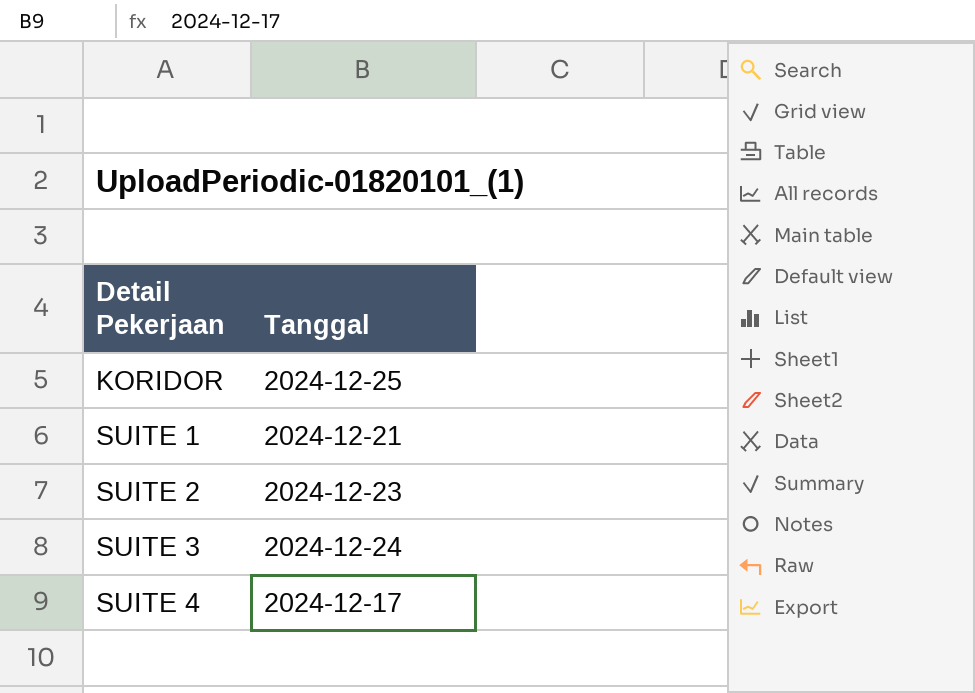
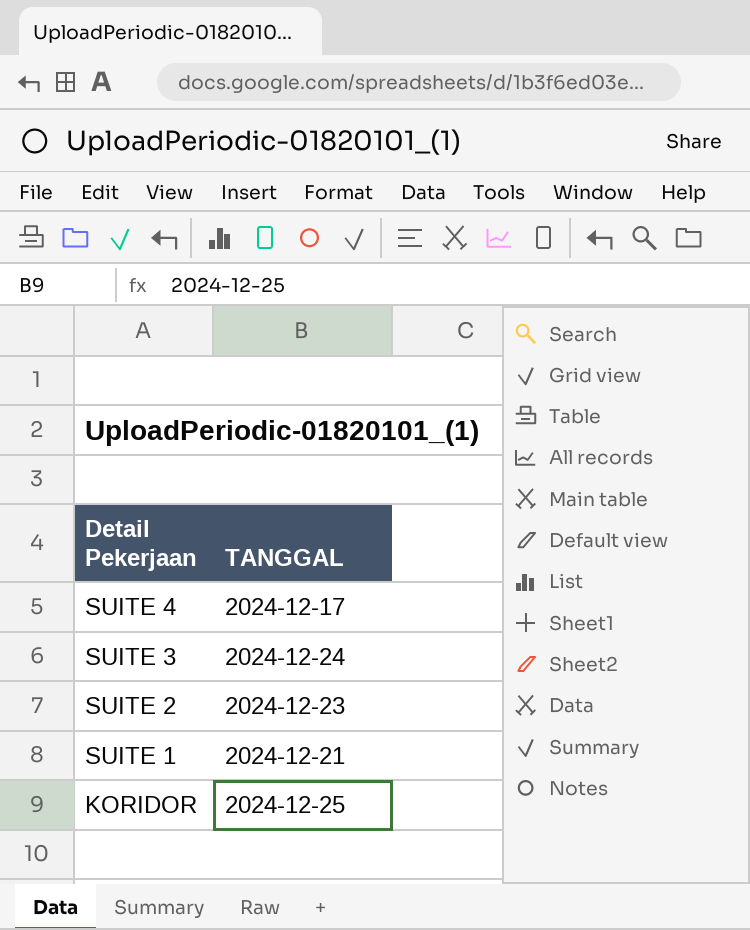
row order: Detail Pekerjaan ascending -> Detail Pekerjaan descending
column name: Tanggal -> TANGGAL

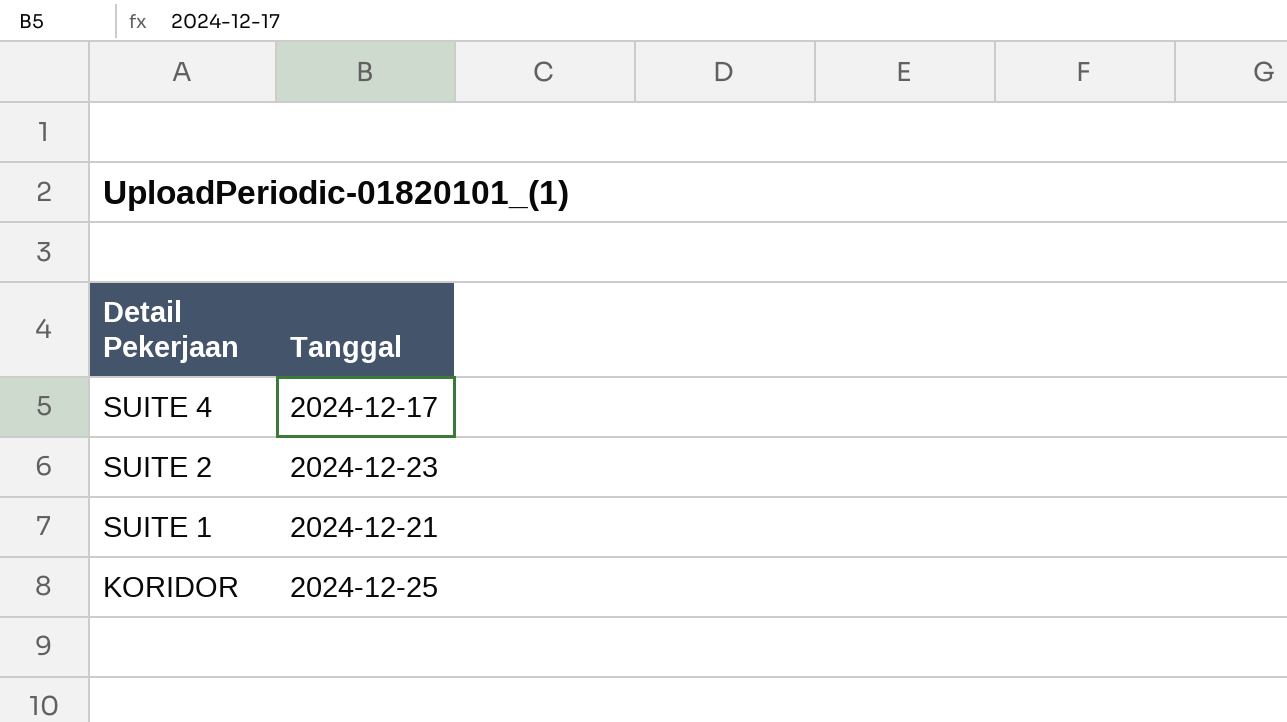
column name: TANGGAL -> Tanggal
row SUITE 3: 2024-12-24 -> none

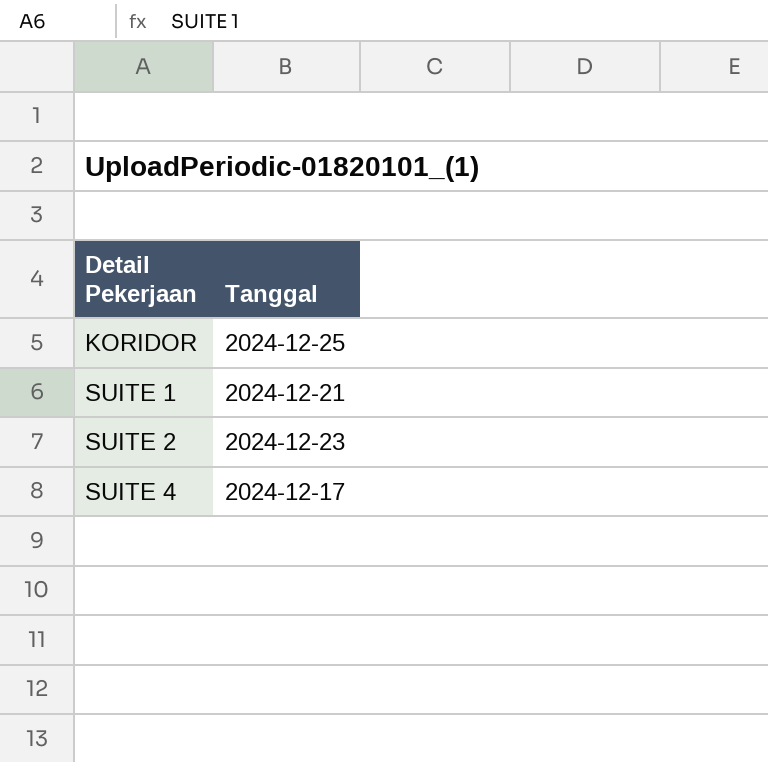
row order: Detail Pekerjaan descending -> Detail Pekerjaan ascending

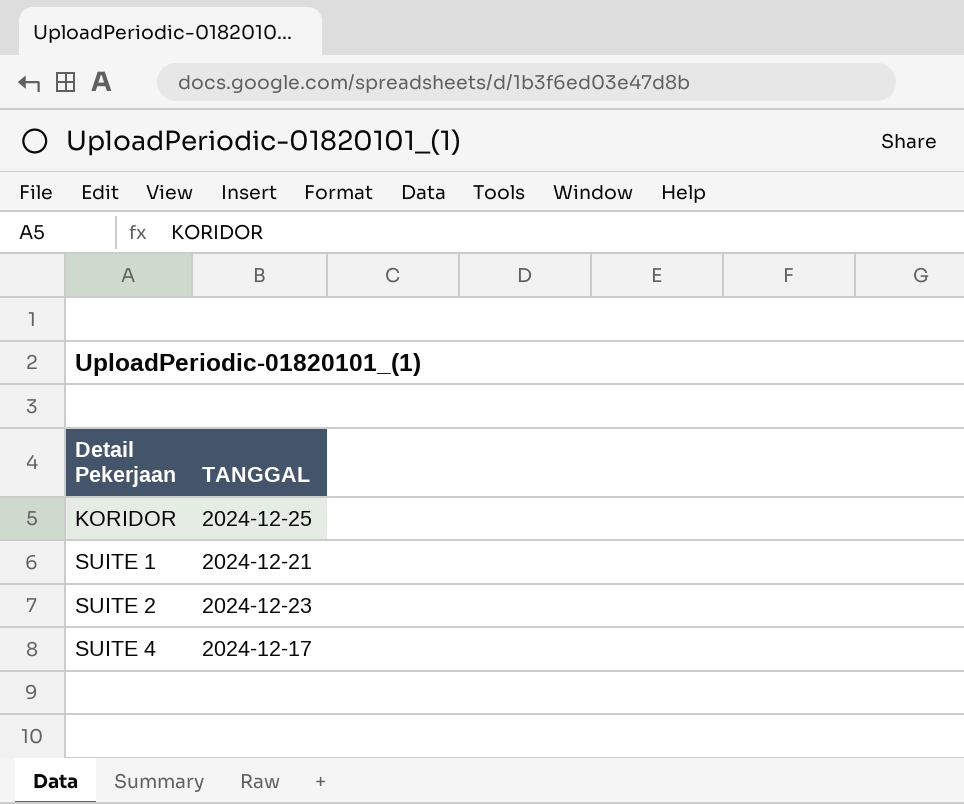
column name: Tanggal -> TANGGAL

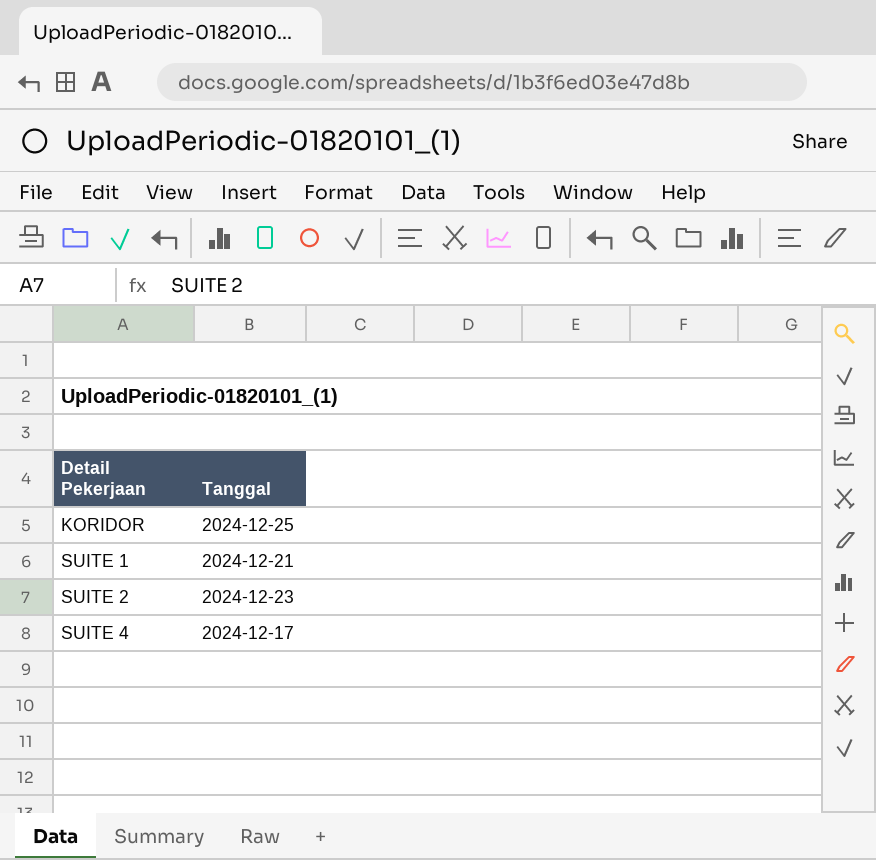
column name: TANGGAL -> Tanggal

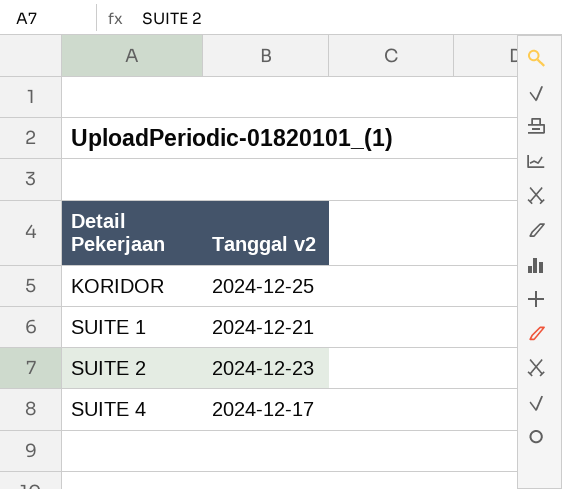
column name: Tanggal -> Tanggal v2

